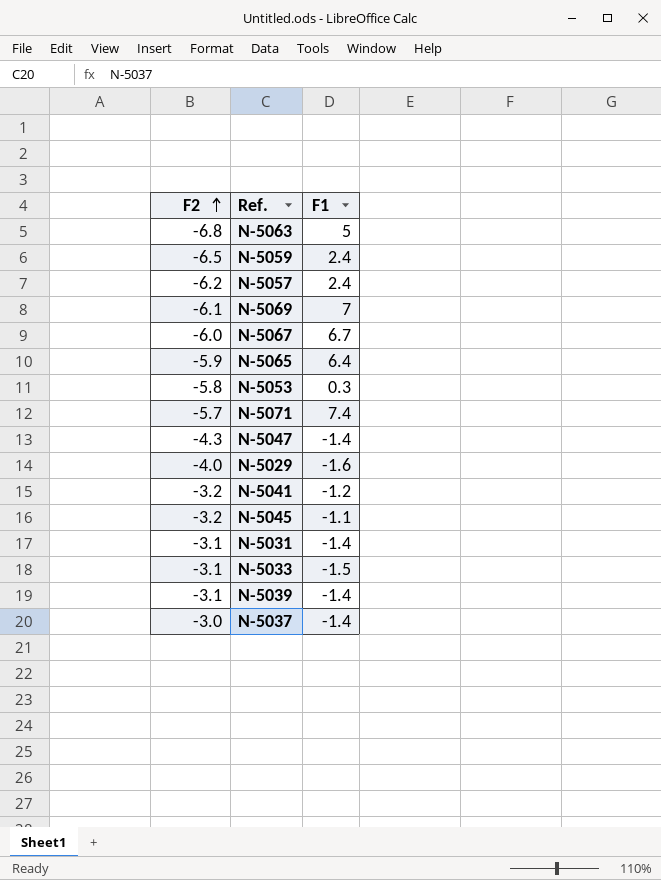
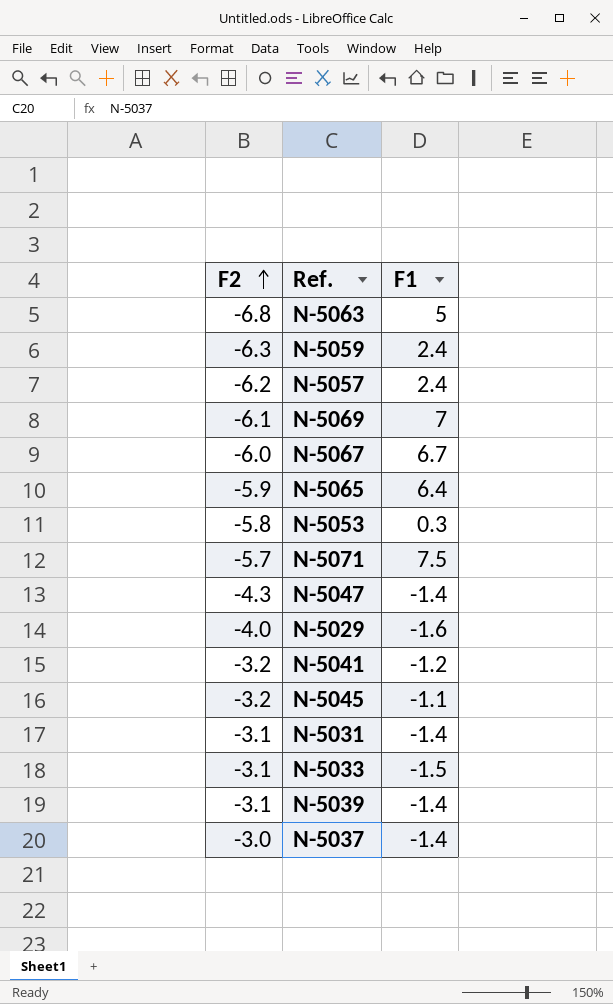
N-5059 | F2: -6.5 -> -6.3
N-5071 | F1: 7.4 -> 7.5

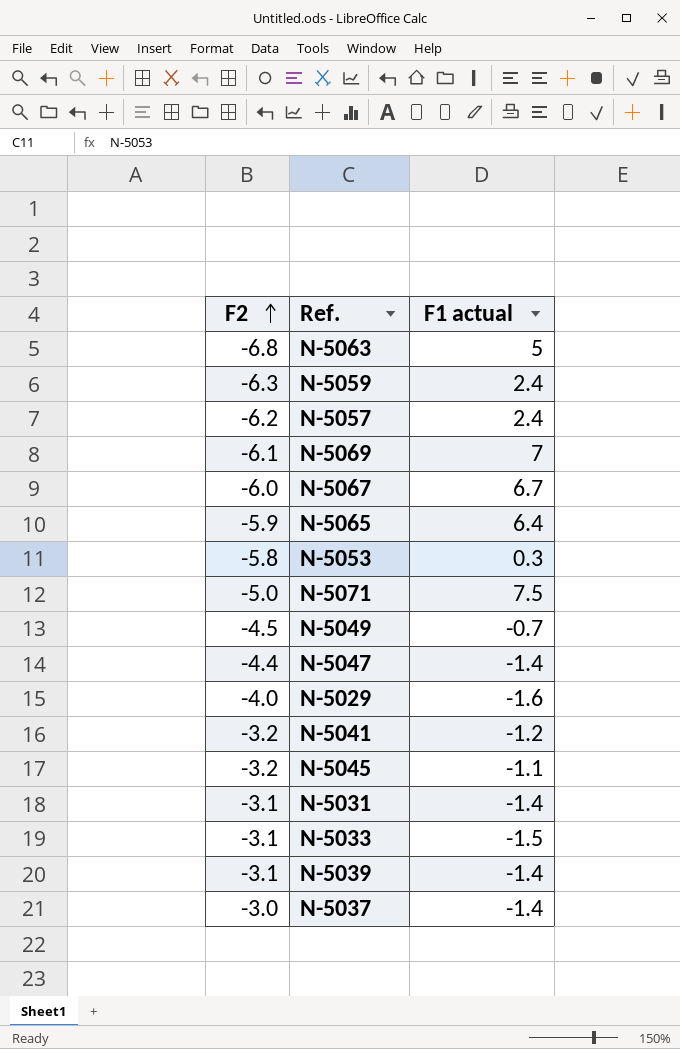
column name: F1 -> F1 actual
N-5071 | F2: -5.7 -> -5.0
row N-5049: none -> -4.5 | -0.7
N-5047 | F2: -4.3 -> -4.4

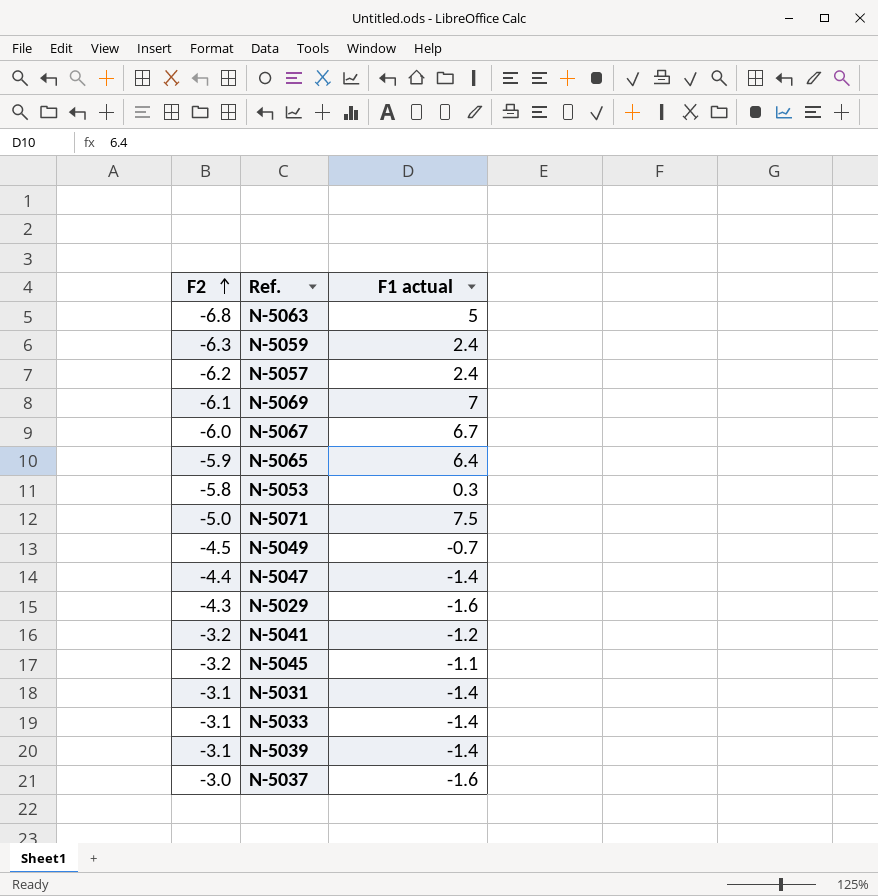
N-5029 | F2: -4.0 -> -4.3
N-5033 | F1 actual: -1.5 -> -1.4
N-5037 | F1 actual: -1.4 -> -1.6

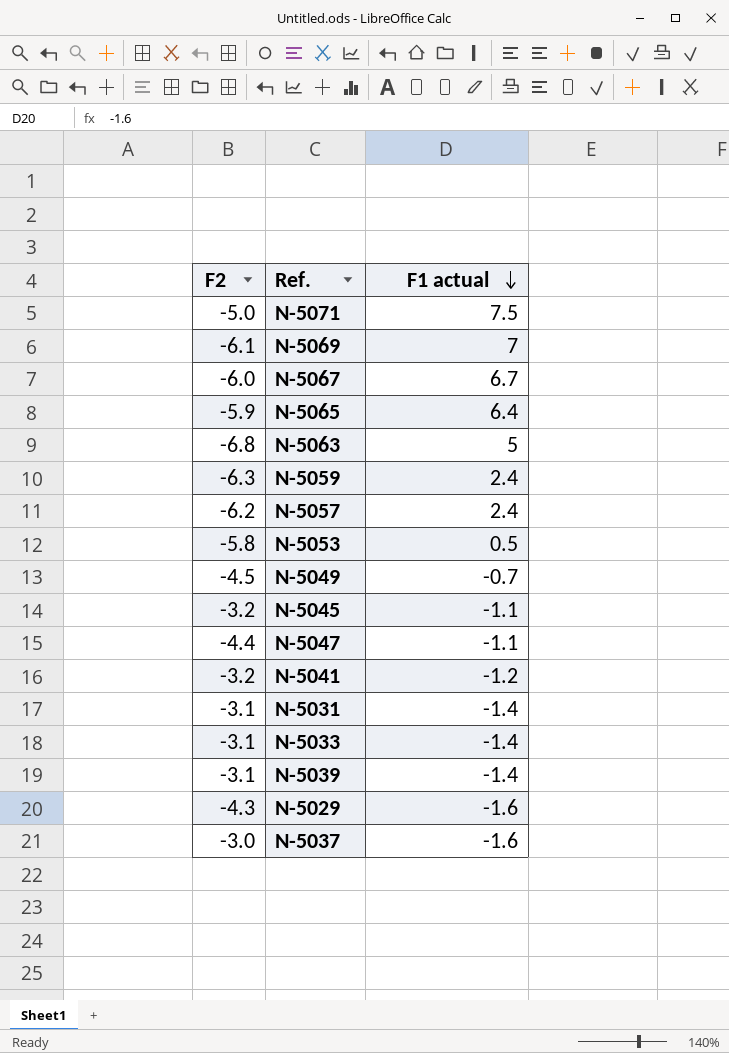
row order: F2 ascending -> F1 actual descending
N-5053 | F1 actual: 0.3 -> 0.5
N-5047 | F1 actual: -1.4 -> -1.1

